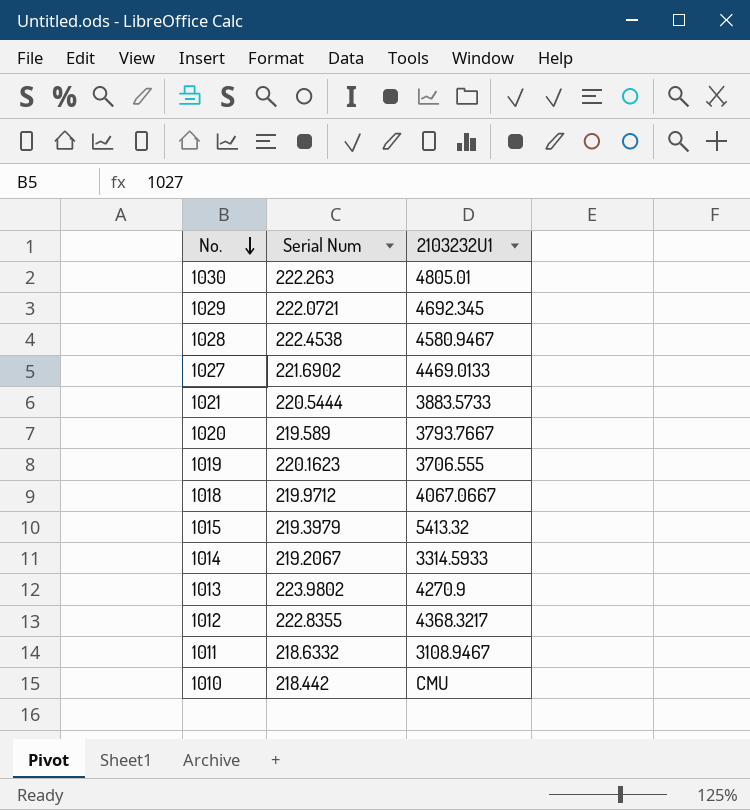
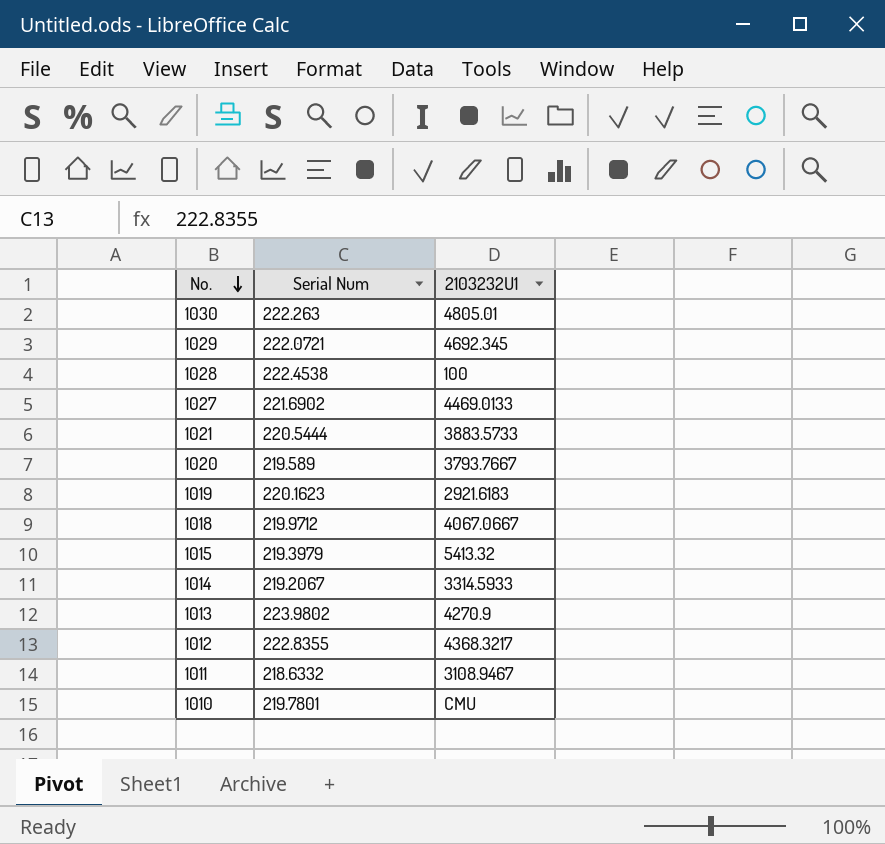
1028 | 2103232U1: 4580.9467 -> 100
1019 | 2103232U1: 3706.555 -> 2921.6183
1010 | Serial Num: 218.442 -> 219.7801

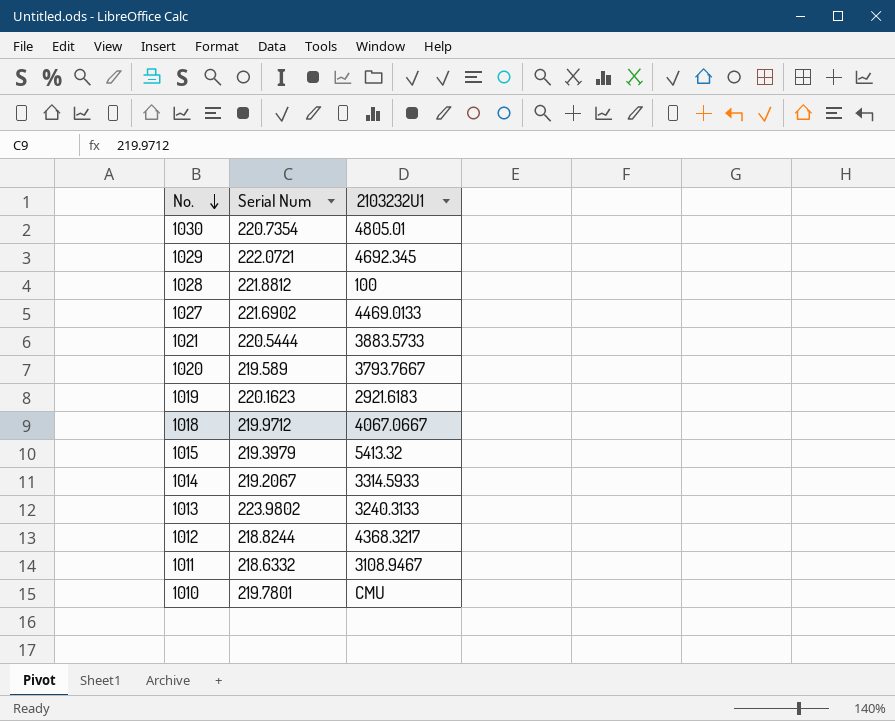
1030 | Serial Num: 222.263 -> 220.7354
1028 | Serial Num: 222.4538 -> 221.8812
1013 | 2103232U1: 4270.9 -> 3240.3133
1012 | Serial Num: 222.8355 -> 218.8244

